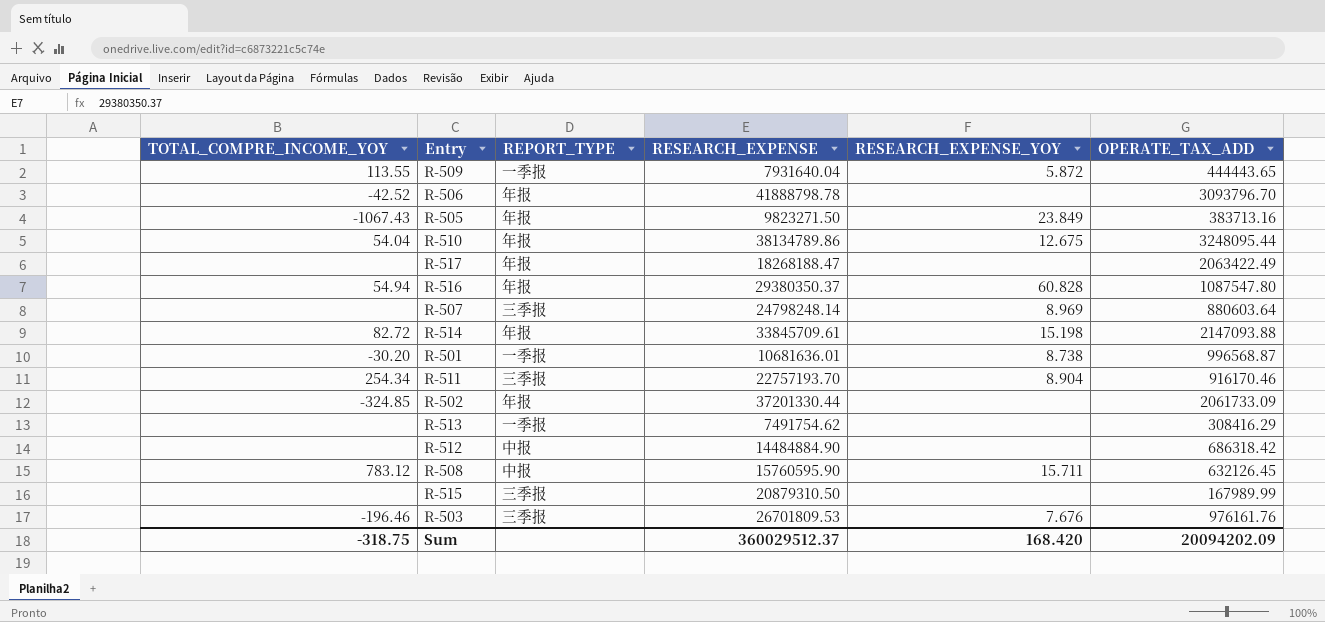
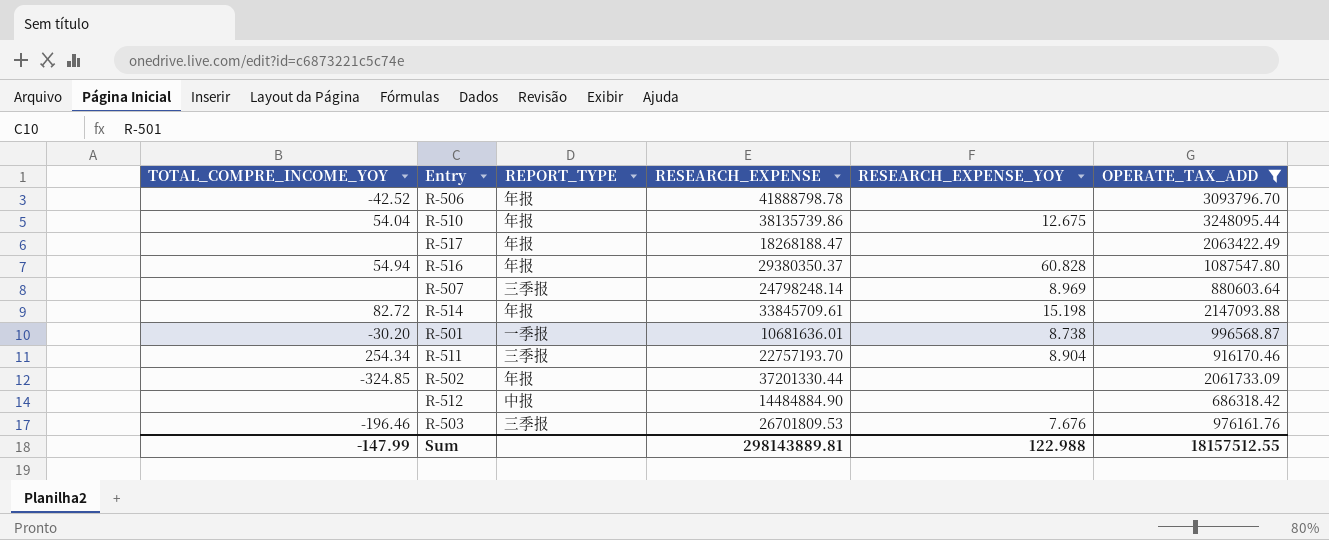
filter: none -> OPERATE_TAX_ADD >= 686318.42
R-510 | RESEARCH_EXPENSE: 38134789.86 -> 38135739.86
Sum | TOTAL_COMPRE_INCOME_YOY: -318.75 -> -147.99
Sum | RESEARCH_EXPENSE: 360029512.37 -> 298143889.81
Sum | RESEARCH_EXPENSE_YOY: 168.420 -> 122.988
Sum | OPERATE_TAX_ADD: 20094202.09 -> 18157512.55

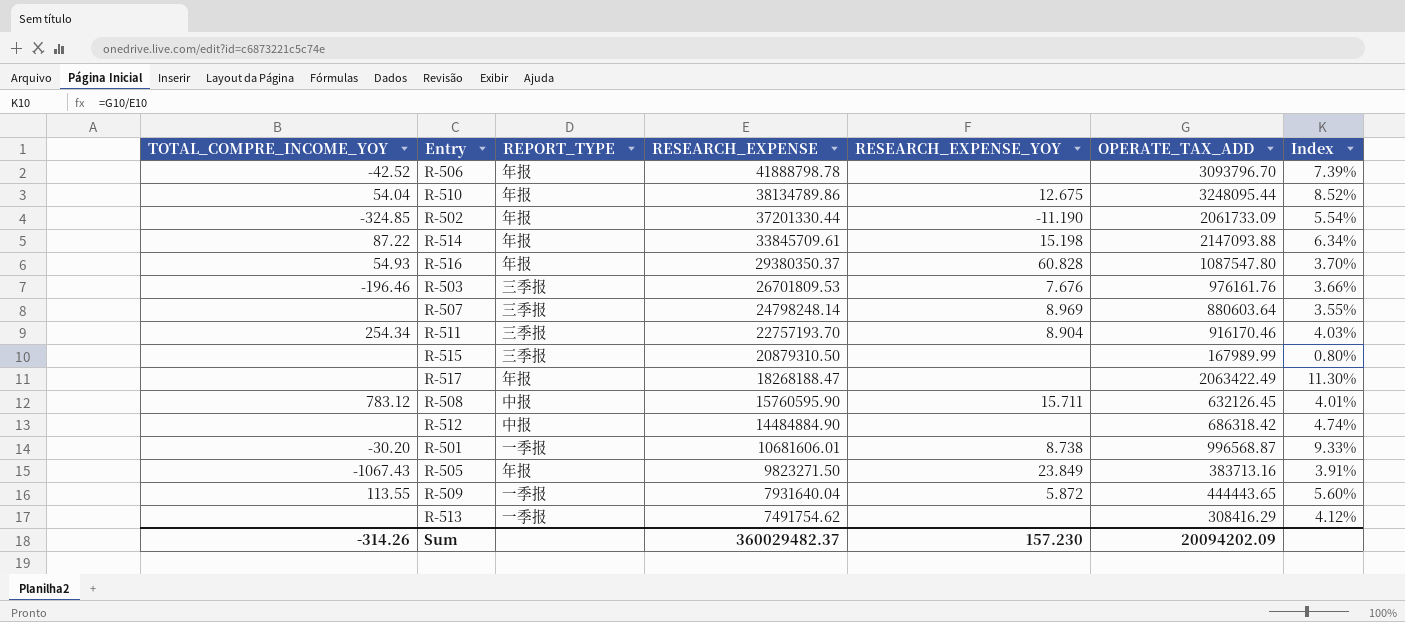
filter: OPERATE_TAX_ADD >= 686318.42 -> none
row order: none -> RESEARCH_EXPENSE descending
column Index | formula: none -> [OPERATE_TAX_ADD] / [RESEARCH_EXPENSE]
R-510 | RESEARCH_EXPENSE: 38135739.86 -> 38134789.86
R-502 | RESEARCH_EXPENSE_YOY: none -> -11.190
R-514 | TOTAL_COMPRE_INCOME_YOY: 82.72 -> 87.22
R-516 | TOTAL_COMPRE_INCOME_YOY: 54.94 -> 54.93
R-501 | RESEARCH_EXPENSE: 10681636.01 -> 10681606.01
Sum | TOTAL_COMPRE_INCOME_YOY: -147.99 -> -314.26
Sum | RESEARCH_EXPENSE: 298143889.81 -> 360029482.37
Sum | RESEARCH_EXPENSE_YOY: 122.988 -> 157.230
Sum | OPERATE_TAX_ADD: 18157512.55 -> 20094202.09

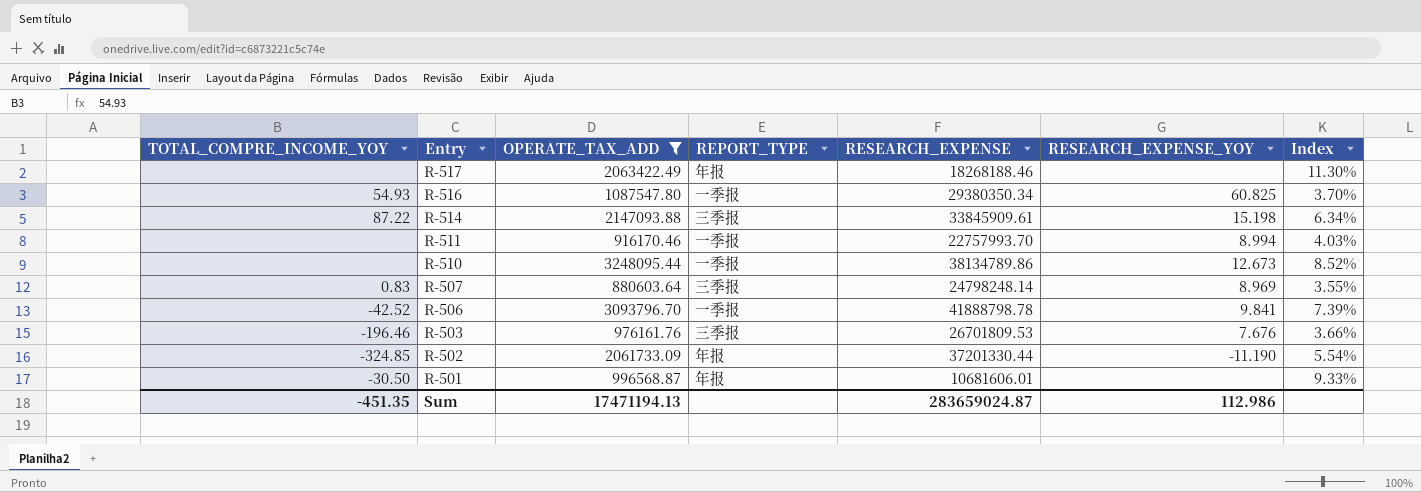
filter: none -> OPERATE_TAX_ADD >= 880603.64
row order: RESEARCH_EXPENSE descending -> Entry descending
column OPERATE_TAX_ADD | position: 6 -> 3
R-517 | RESEARCH_EXPENSE: 18268188.47 -> 18268188.46
R-516 | REPORT_TYPE: 年报 -> 一季报
R-516 | RESEARCH_EXPENSE: 29380350.37 -> 29380350.34
R-516 | RESEARCH_EXPENSE_YOY: 60.828 -> 60.825
R-514 | REPORT_TYPE: 年报 -> 三季报
R-514 | RESEARCH_EXPENSE: 33845709.61 -> 33845909.61
R-511 | TOTAL_COMPRE_INCOME_YOY: 254.34 -> none
R-511 | REPORT_TYPE: 三季报 -> 一季报
R-511 | RESEARCH_EXPENSE: 22757193.70 -> 22757993.70
R-511 | RESEARCH_EXPENSE_YOY: 8.904 -> 8.994
R-510 | TOTAL_COMPRE_INCOME_YOY: 54.04 -> none
R-510 | REPORT_TYPE: 年报 -> 一季报
R-510 | RESEARCH_EXPENSE_YOY: 12.675 -> 12.673
R-507 | TOTAL_COMPRE_INCOME_YOY: none -> 0.83
R-506 | REPORT_TYPE: 年报 -> 一季报
R-506 | RESEARCH_EXPENSE_YOY: none -> 9.841
R-501 | TOTAL_COMPRE_INCOME_YOY: -30.20 -> -30.50
R-501 | REPORT_TYPE: 一季报 -> 年报
R-501 | RESEARCH_EXPENSE_YOY: 8.738 -> none
Sum | TOTAL_COMPRE_INCOME_YOY: -314.26 -> -451.35
Sum | OPERATE_TAX_ADD: 20094202.09 -> 17471194.13
Sum | RESEARCH_EXPENSE: 360029482.37 -> 283659024.87
Sum | RESEARCH_EXPENSE_YOY: 157.230 -> 112.986

